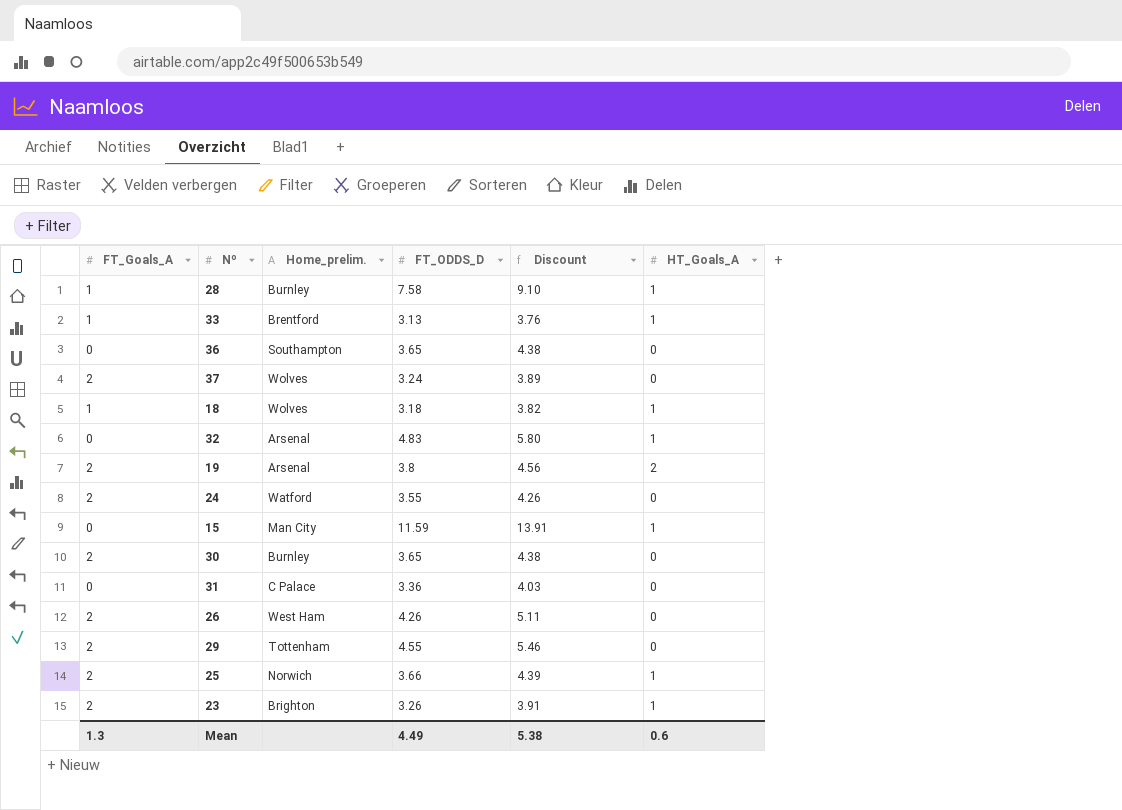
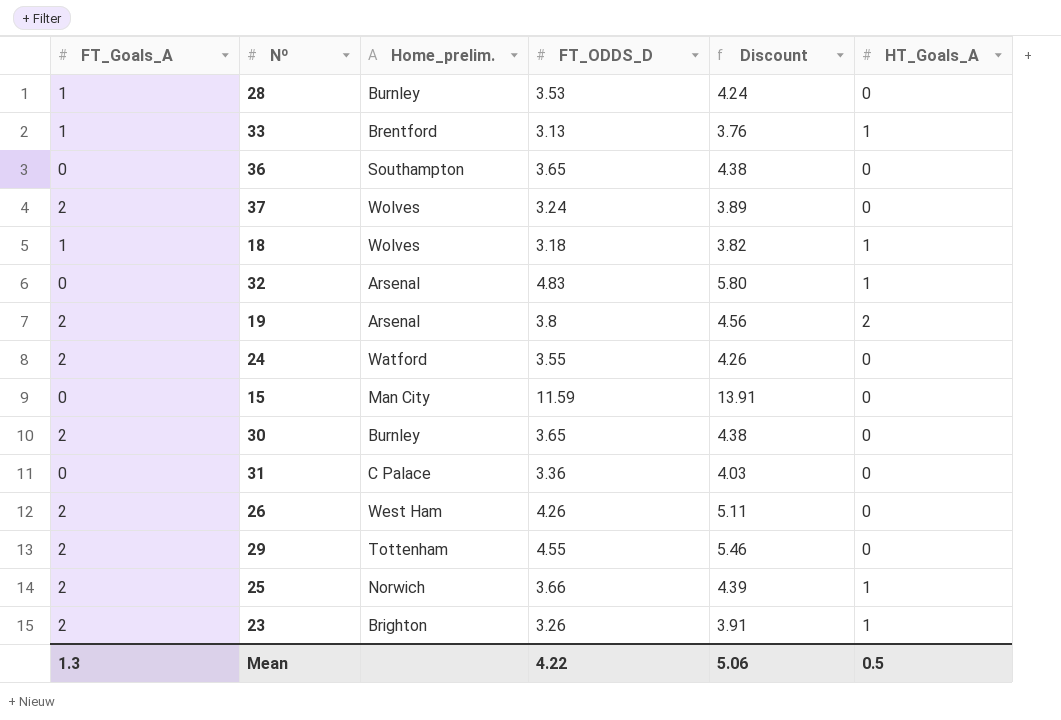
28 | FT_ODDS_D: 7.58 -> 3.53
28 | Discount: 9.10 -> 4.24
28 | HT_Goals_A: 1 -> 0
15 | HT_Goals_A: 1 -> 0
Mean | FT_ODDS_D: 4.49 -> 4.22
Mean | Discount: 5.38 -> 5.06
Mean | HT_Goals_A: 0.6 -> 0.5

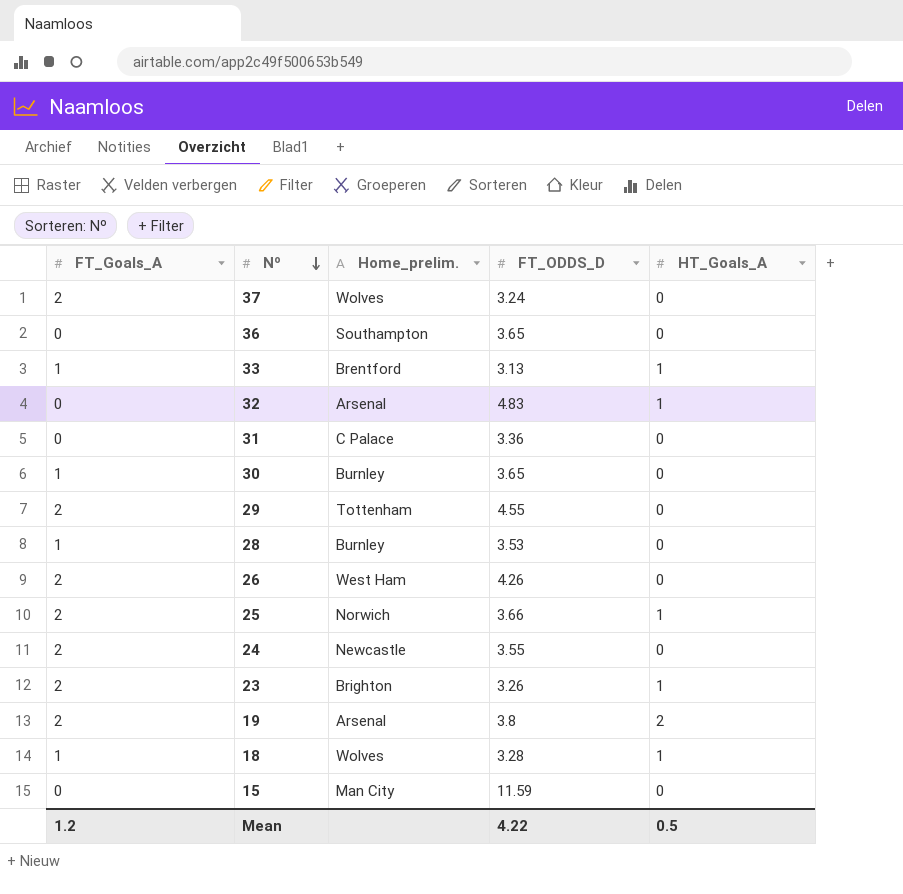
row order: none -> Nº descending
column Discount | formula: [FT_ODDS_D] * 1.2 -> none
30 | FT_Goals_A: 2 -> 1
24 | Home_prelim.: Watford -> Newcastle
18 | FT_ODDS_D: 3.18 -> 3.28
Mean | FT_Goals_A: 1.3 -> 1.2

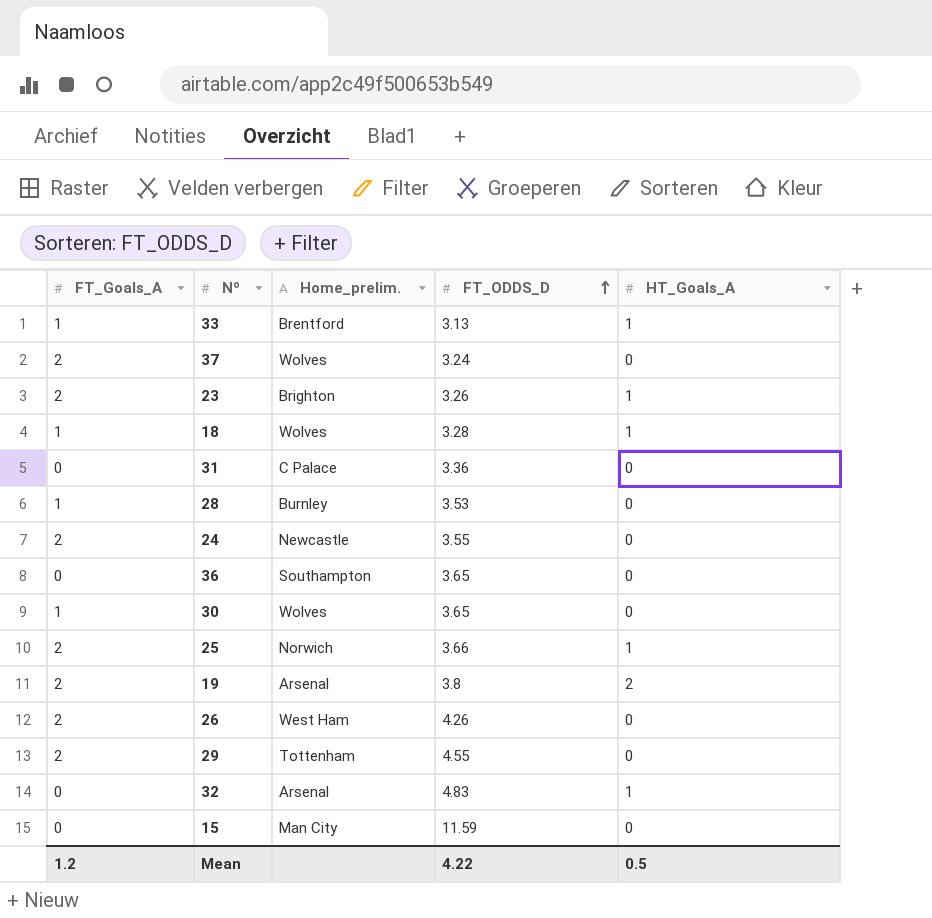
row order: Nº descending -> FT_ODDS_D ascending
30 | Home_prelim.: Burnley -> Wolves

